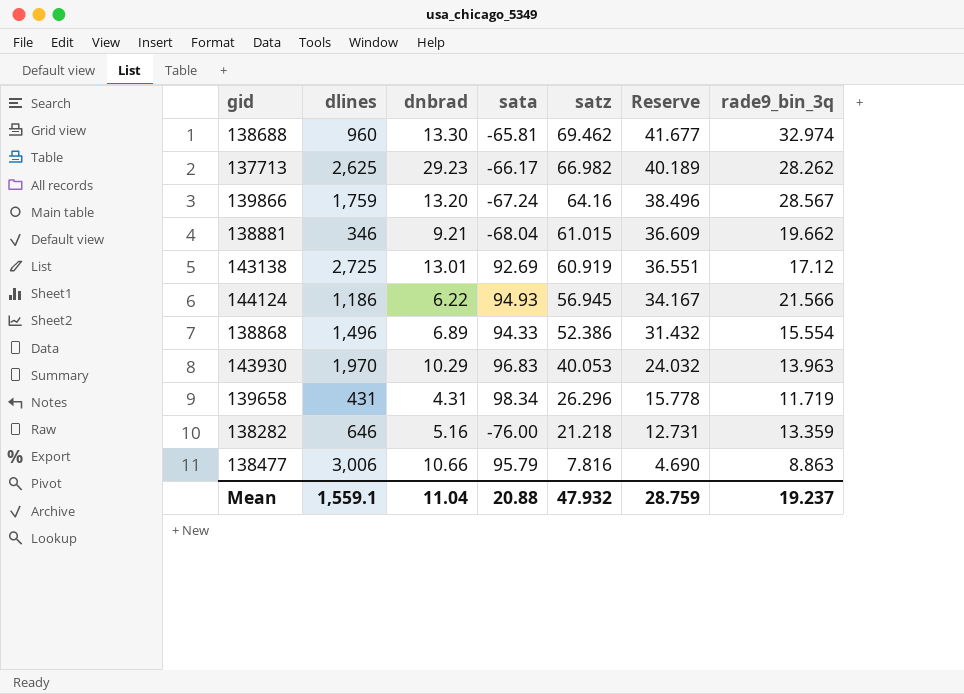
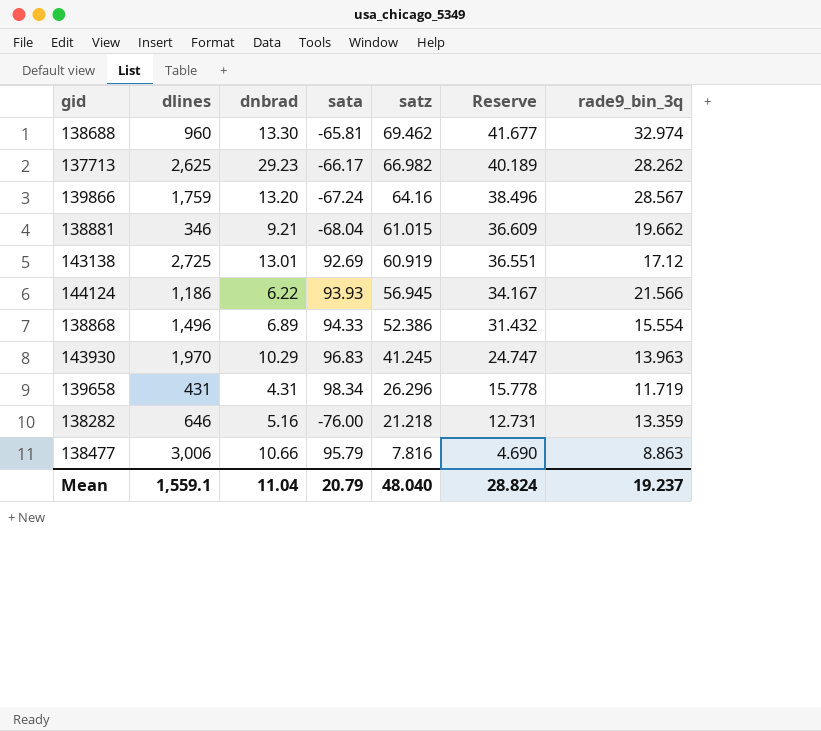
144124 | sata: 94.93 -> 93.93
143930 | satz: 40.053 -> 41.245
143930 | Reserve: 24.032 -> 24.747
Mean | sata: 20.88 -> 20.79
Mean | satz: 47.932 -> 48.040
Mean | Reserve: 28.759 -> 28.824

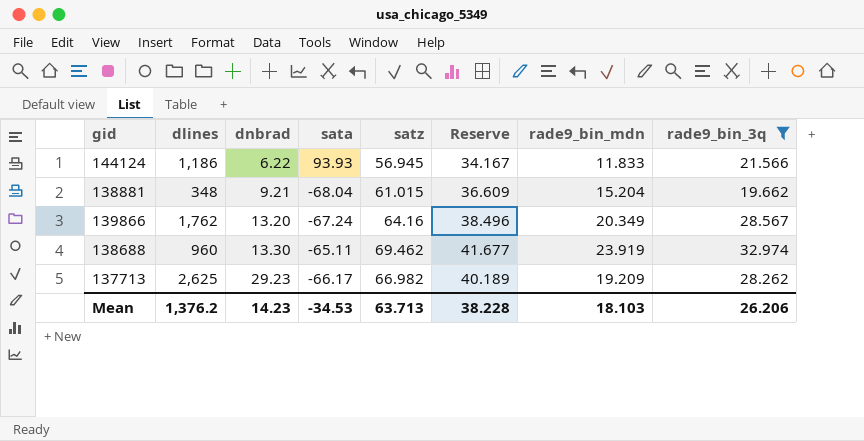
filter: none -> rade9_bin_3q >= 19.662
row order: satz descending -> dnbrad ascending
column rade9_bin_mdn | position: none -> 7
138881 | dlines: 346 -> 348
139866 | dlines: 1,759 -> 1,762
138688 | sata: -65.81 -> -65.11
Mean | dlines: 1,559.1 -> 1,376.2
Mean | dnbrad: 11.04 -> 14.23
Mean | sata: 20.79 -> -34.53
Mean | satz: 48.040 -> 63.713
Mean | Reserve: 28.824 -> 38.228
Mean | rade9_bin_3q: 19.237 -> 26.206

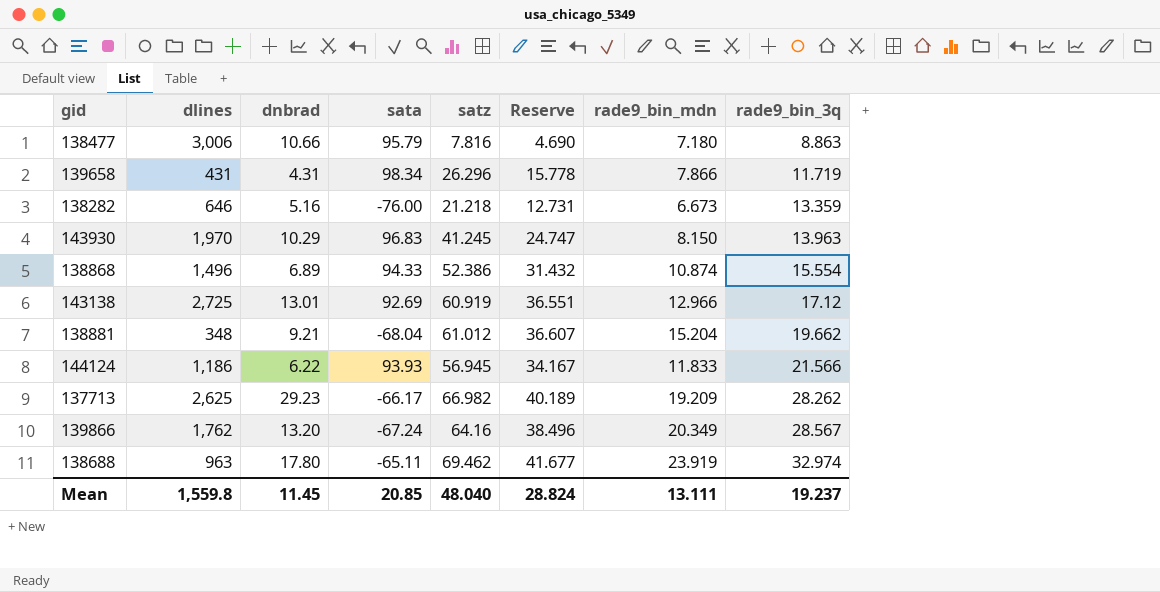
filter: rade9_bin_3q >= 19.662 -> none
row order: dnbrad ascending -> rade9_bin_3q ascending
138881 | satz: 61.015 -> 61.012
138881 | Reserve: 36.609 -> 36.607
138688 | dlines: 960 -> 963
138688 | dnbrad: 13.30 -> 17.80
Mean | dlines: 1,376.2 -> 1,559.8
Mean | dnbrad: 14.23 -> 11.45
Mean | sata: -34.53 -> 20.85
Mean | satz: 63.713 -> 48.040
Mean | Reserve: 38.228 -> 28.824
Mean | rade9_bin_mdn: 18.103 -> 13.111
Mean | rade9_bin_3q: 26.206 -> 19.237

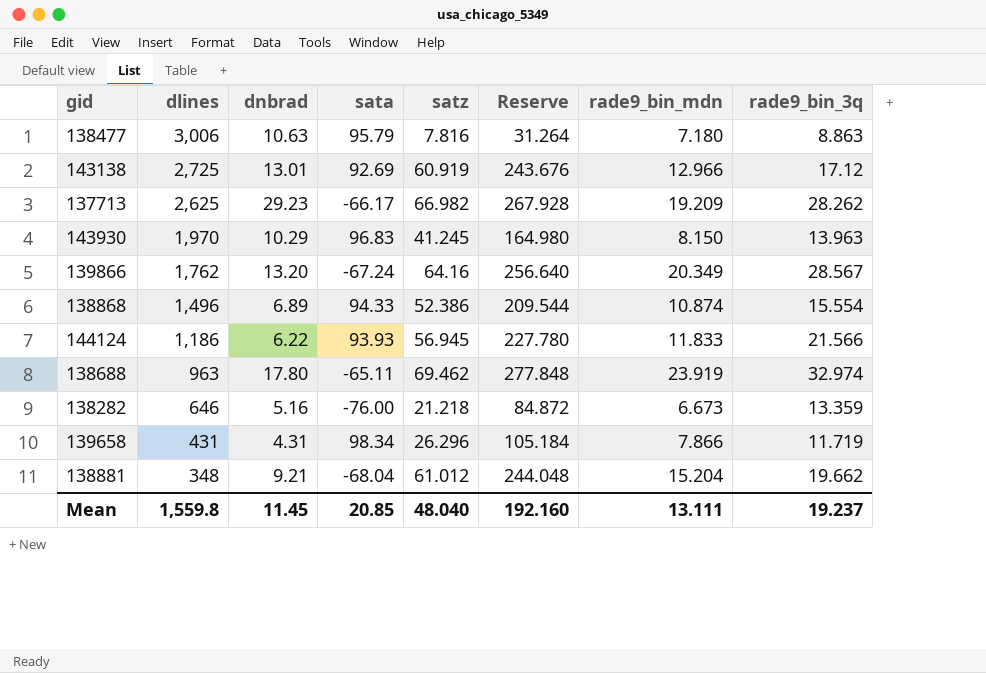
row order: rade9_bin_3q ascending -> dlines descending
column Reserve | formula: [satz] * 0.6 -> [satz] * 4
138477 | dnbrad: 10.66 -> 10.63
Mean | Reserve: 28.824 -> 192.160

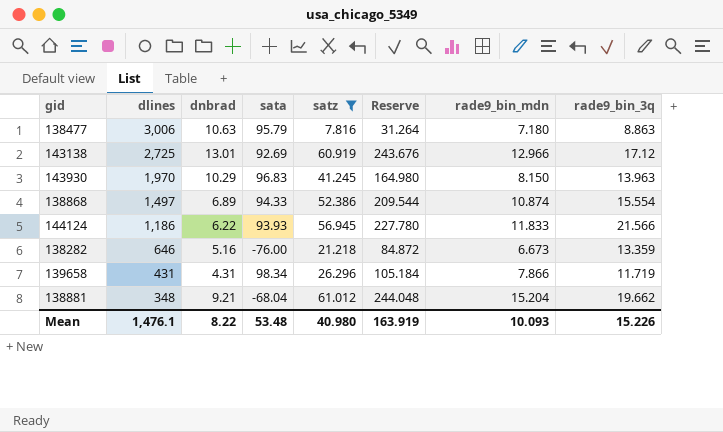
filter: none -> satz <= 61.012
138868 | dlines: 1,496 -> 1,497
Mean | dlines: 1,559.8 -> 1,476.1
Mean | dnbrad: 11.45 -> 8.22
Mean | sata: 20.85 -> 53.48
Mean | satz: 48.040 -> 40.980
Mean | Reserve: 192.160 -> 163.919
Mean | rade9_bin_mdn: 13.111 -> 10.093
Mean | rade9_bin_3q: 19.237 -> 15.226

